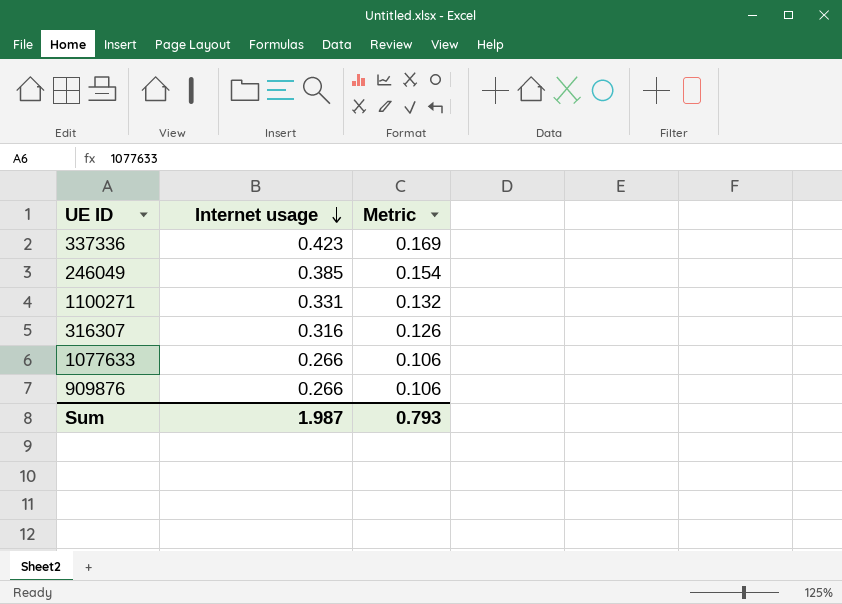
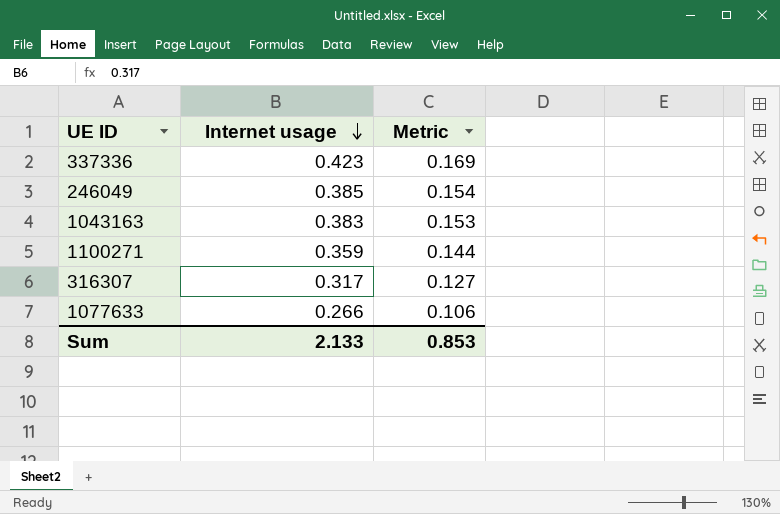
row 909876: 0.266 | 0.106 -> none
row 1043163: none -> 0.383 | 0.153
1100271 | Internet usage: 0.331 -> 0.359
1100271 | Metric: 0.132 -> 0.144
316307 | Internet usage: 0.316 -> 0.317
316307 | Metric: 0.126 -> 0.127
Sum | Internet usage: 1.987 -> 2.133
Sum | Metric: 0.793 -> 0.853

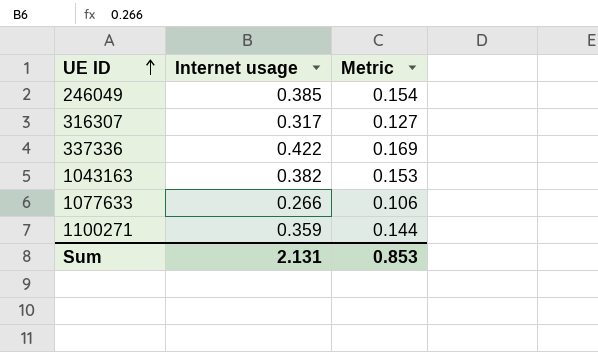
row order: Internet usage descending -> UE ID ascending
337336 | Internet usage: 0.423 -> 0.422
1043163 | Internet usage: 0.383 -> 0.382
Sum | Internet usage: 2.133 -> 2.131

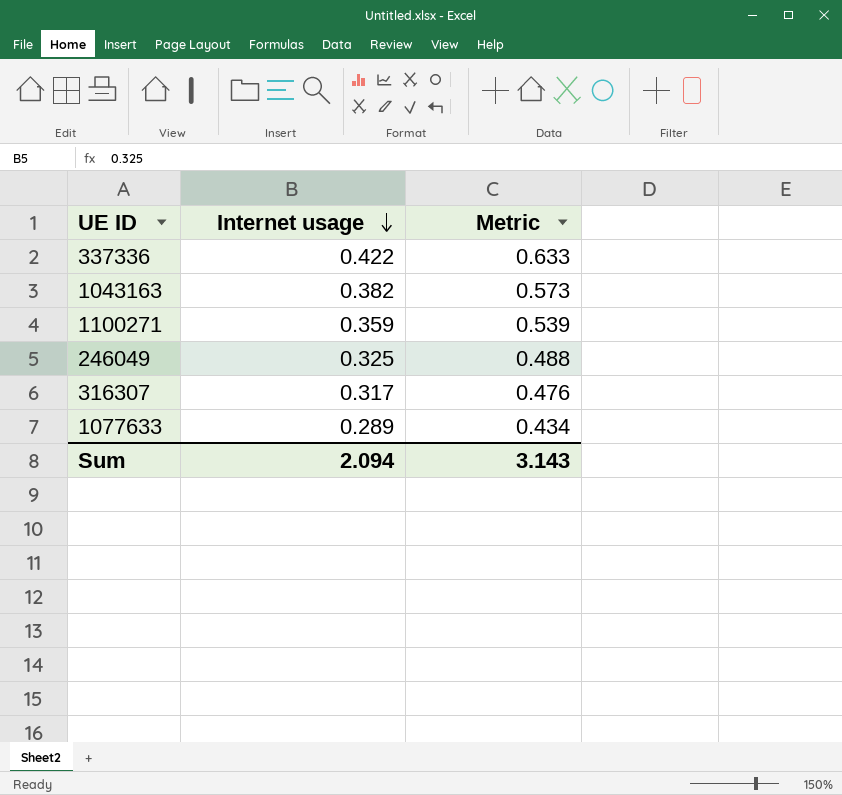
row order: UE ID ascending -> Internet usage descending
column Metric | formula: [Internet usage] * 0.4 -> [Internet usage] * 1.5
246049 | Internet usage: 0.385 -> 0.325
1077633 | Internet usage: 0.266 -> 0.289
Sum | Internet usage: 2.131 -> 2.094
Sum | Metric: 0.853 -> 3.143

